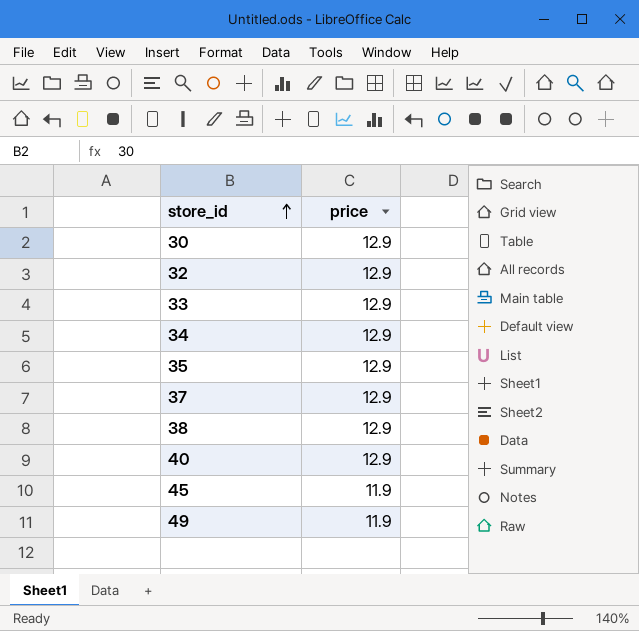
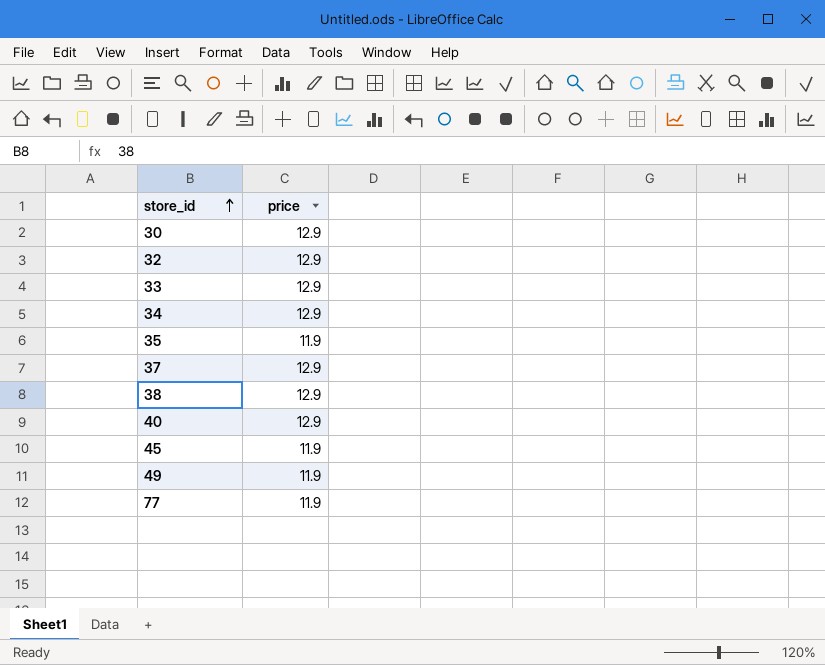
35 | price: 12.9 -> 11.9
row 77: none -> 11.9

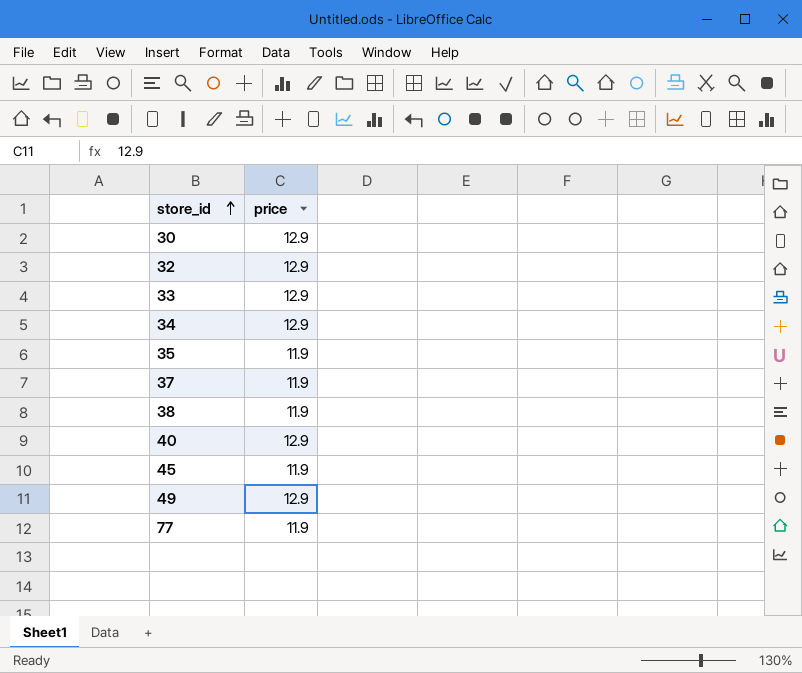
37 | price: 12.9 -> 11.9
38 | price: 12.9 -> 11.9
49 | price: 11.9 -> 12.9

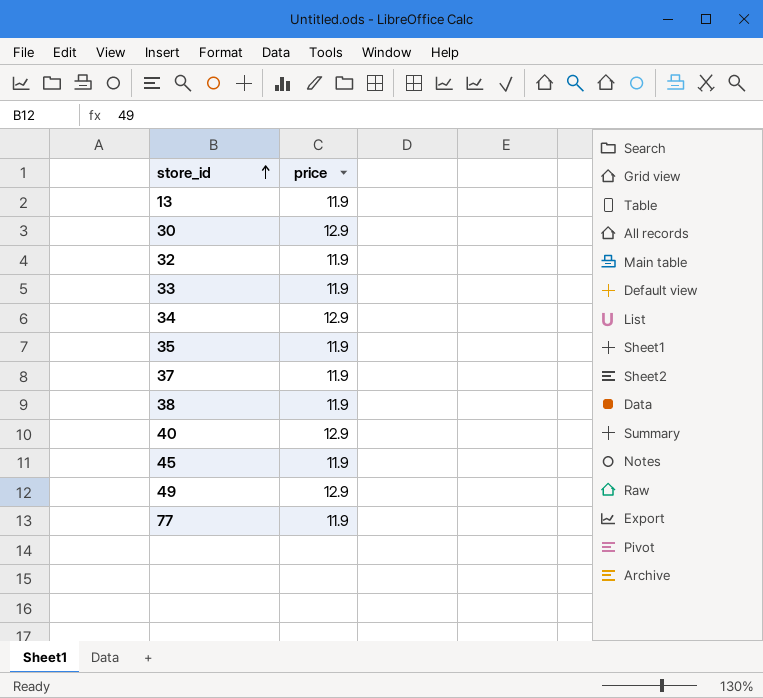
row 13: none -> 11.9
32 | price: 12.9 -> 11.9
33 | price: 12.9 -> 11.9

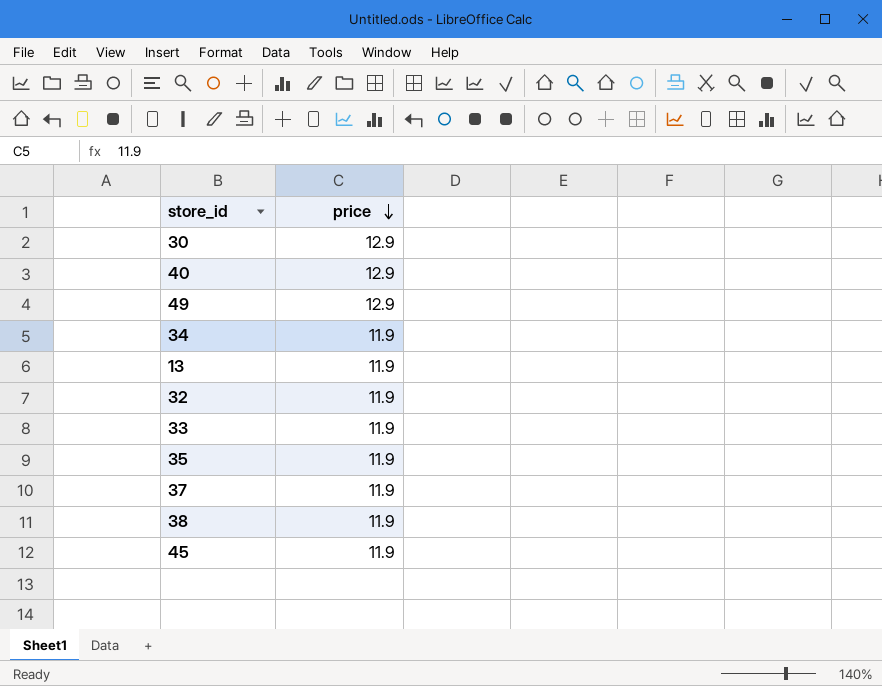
row order: store_id ascending -> price descending
row 77: 11.9 -> none
34 | price: 12.9 -> 11.9

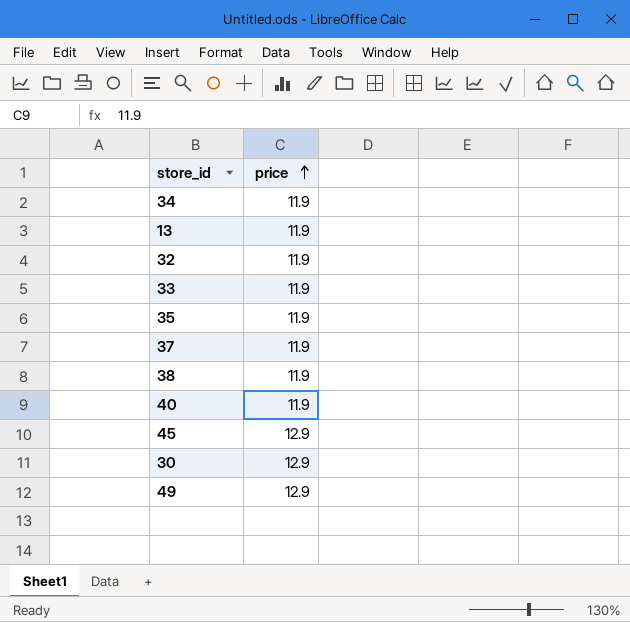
row order: price descending -> price ascending
40 | price: 12.9 -> 11.9
45 | price: 11.9 -> 12.9

